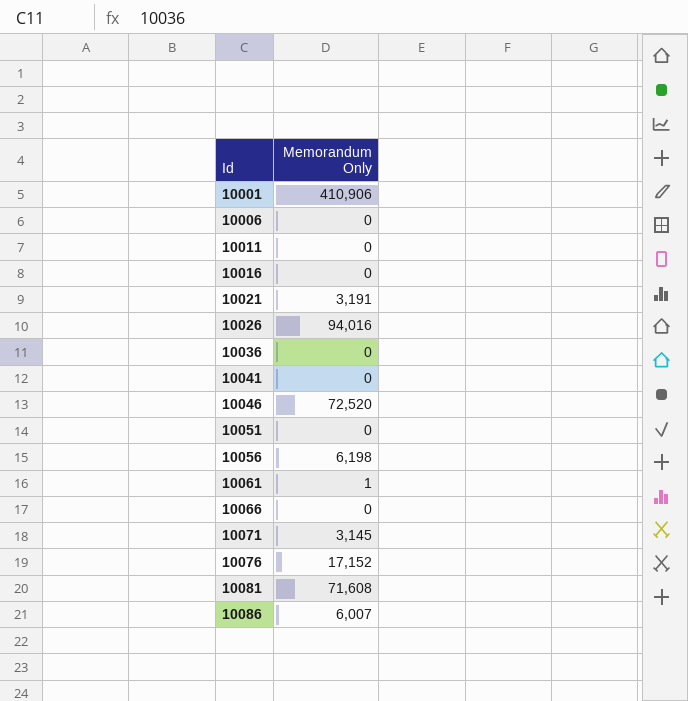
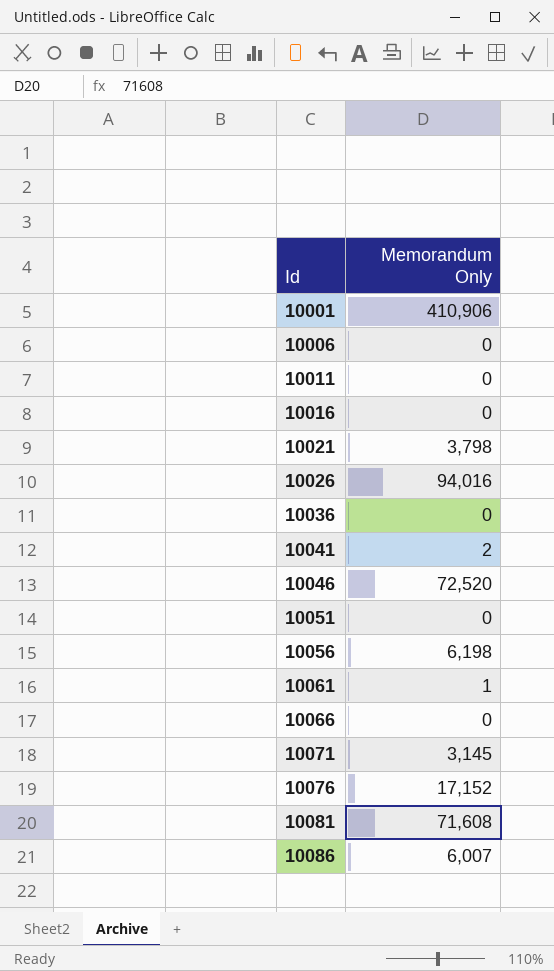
10021 | Memorandum Only: 3,191 -> 3,798
10041 | Memorandum Only: 0 -> 2

